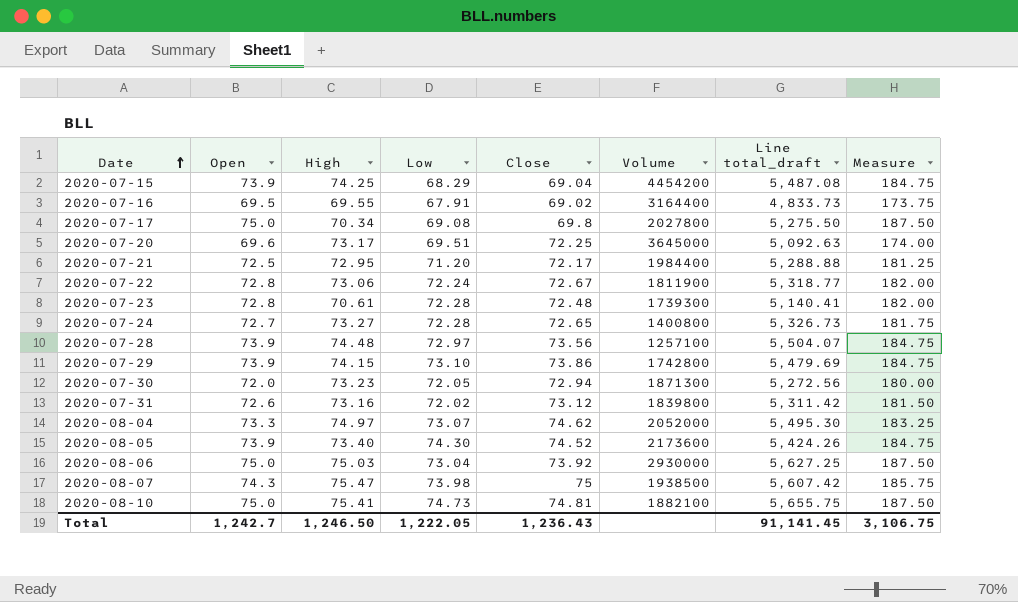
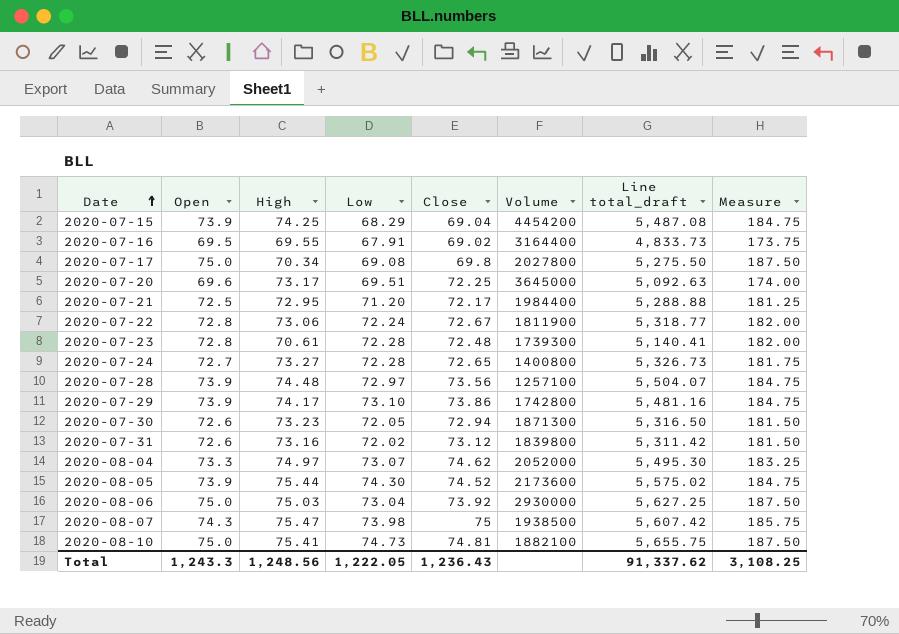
2020-07-29 | High: 74.15 -> 74.17
2020-07-29 | Line total_draft: 5,479.69 -> 5,481.16
2020-07-30 | Open: 72.0 -> 72.6
2020-07-30 | Line total_draft: 5,272.56 -> 5,316.50
2020-07-30 | Measure: 180.00 -> 181.50
2020-08-05 | High: 73.40 -> 75.44
2020-08-05 | Line total_draft: 5,424.26 -> 5,575.02
Total | Open: 1,242.7 -> 1,243.3
Total | High: 1,246.50 -> 1,248.56
Total | Line total_draft: 91,141.45 -> 91,337.62
Total | Measure: 3,106.75 -> 3,108.25

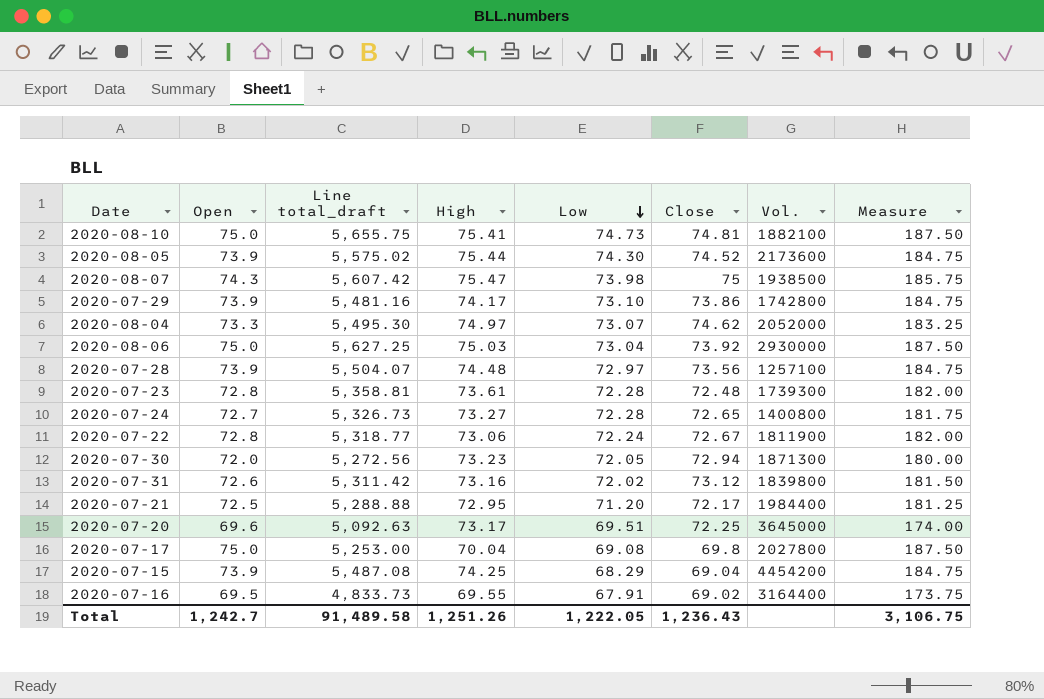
row order: Date ascending -> Low descending
column Line total_draft | position: 7 -> 3
column name: Volume -> Vol.
2020-07-23 | Line total_draft: 5,140.41 -> 5,358.81
2020-07-23 | High: 70.61 -> 73.61
2020-07-30 | Open: 72.6 -> 72.0
2020-07-30 | Line total_draft: 5,316.50 -> 5,272.56
2020-07-30 | Measure: 181.50 -> 180.00
2020-07-17 | Line total_draft: 5,275.50 -> 5,253.00
2020-07-17 | High: 70.34 -> 70.04
Total | Open: 1,243.3 -> 1,242.7
Total | Line total_draft: 91,337.62 -> 91,489.58
Total | High: 1,248.56 -> 1,251.26
Total | Measure: 3,108.25 -> 3,106.75

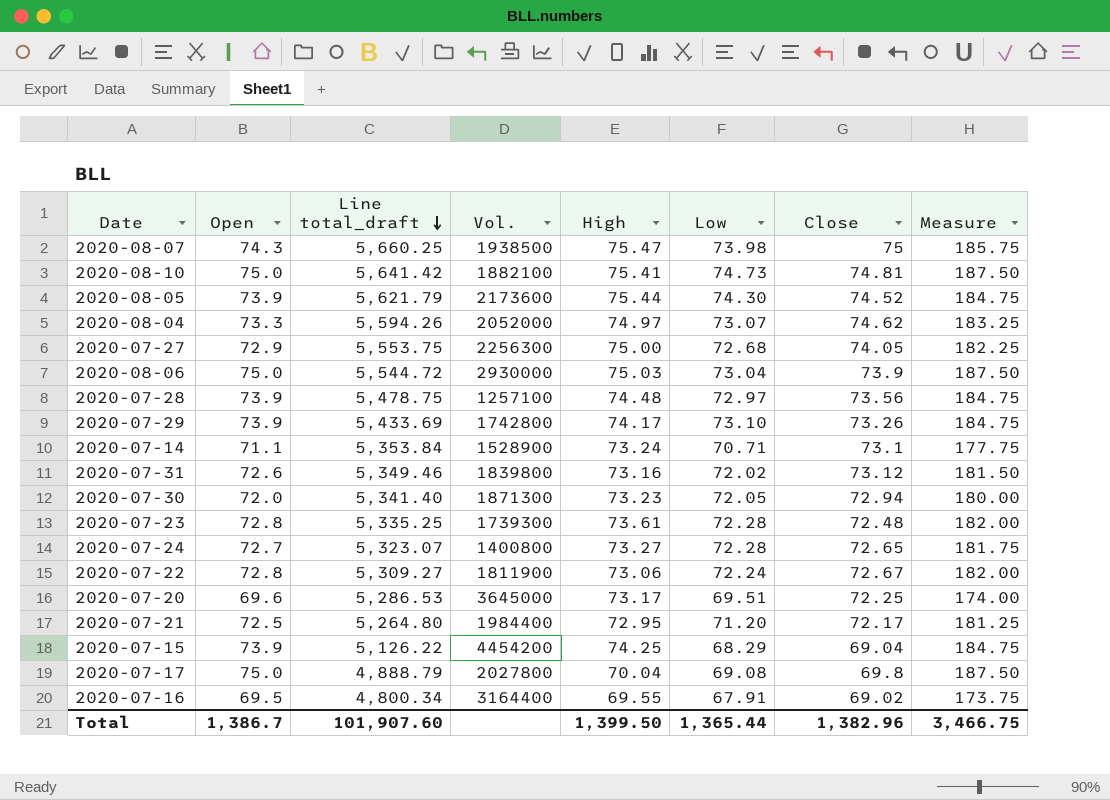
row order: Low descending -> Line total_draft descending
column Line total_draft | formula: [Open] * [High] -> [High] * [Close]
column Vol. | position: 7 -> 4
row 2020-07-27: none -> 72.9 | 5,553.75 | 2256300 | 75.00 | 72.68 | 74.05 | 182.25
2020-08-06 | Close: 73.92 -> 73.9
2020-07-29 | Close: 73.86 -> 73.26
row 2020-07-14: none -> 71.1 | 5,353.84 | 1528900 | 73.24 | 70.71 | 73.1 | 177.75
Total | Open: 1,242.7 -> 1,386.7
Total | Line total_draft: 91,489.58 -> 101,907.60
Total | High: 1,251.26 -> 1,399.50
Total | Low: 1,222.05 -> 1,365.44
Total | Close: 1,236.43 -> 1,382.96
Total | Measure: 3,106.75 -> 3,466.75

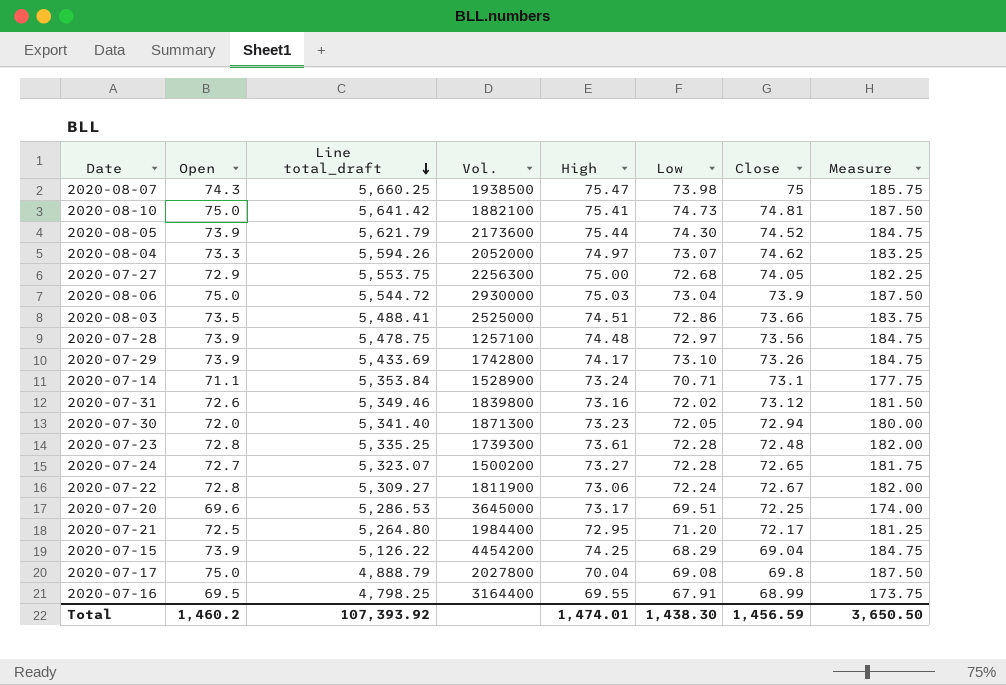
row 2020-08-03: none -> 73.5 | 5,488.41 | 2525000 | 74.51 | 72.86 | 73.66 | 183.75
2020-07-24 | Vol.: 1400800 -> 1500200
2020-07-16 | Line total_draft: 4,800.34 -> 4,798.25
2020-07-16 | Close: 69.02 -> 68.99
Total | Open: 1,386.7 -> 1,460.2
Total | Line total_draft: 101,907.60 -> 107,393.92
Total | High: 1,399.50 -> 1,474.01
Total | Low: 1,365.44 -> 1,438.30
Total | Close: 1,382.96 -> 1,456.59
Total | Measure: 3,466.75 -> 3,650.50

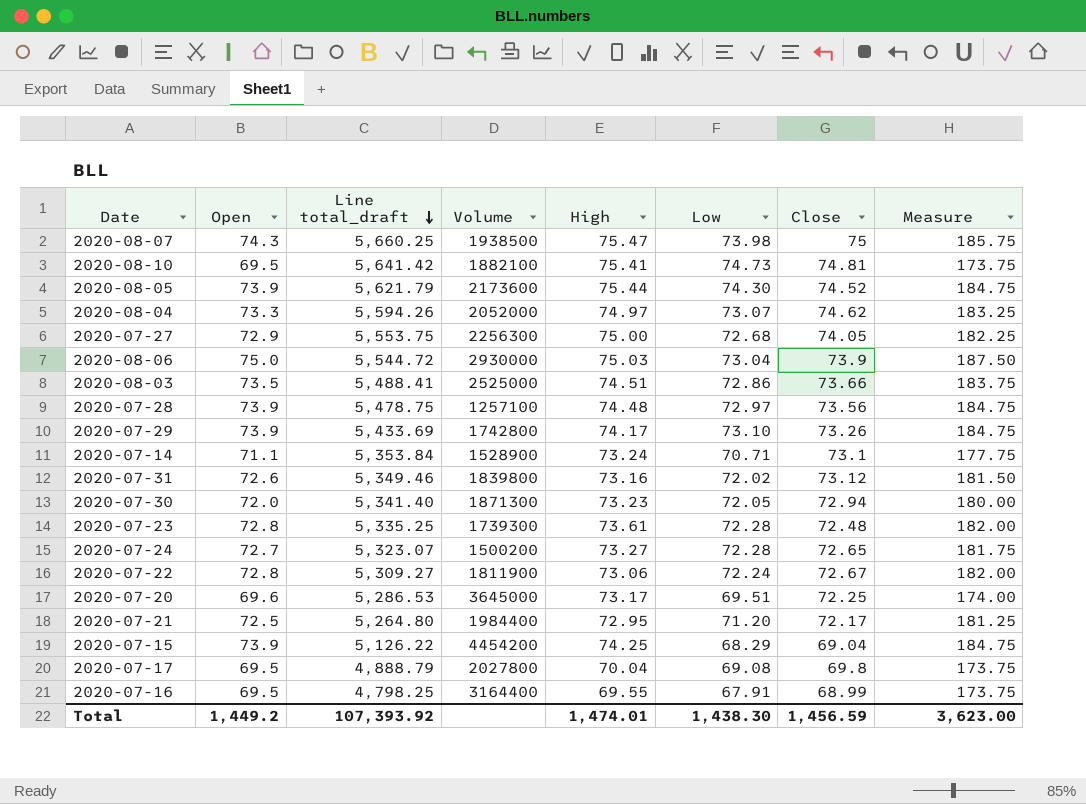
column name: Vol. -> Volume
2020-08-10 | Open: 75.0 -> 69.5
2020-08-10 | Measure: 187.50 -> 173.75
2020-07-17 | Open: 75.0 -> 69.5
2020-07-17 | Measure: 187.50 -> 173.75
Total | Open: 1,460.2 -> 1,449.2
Total | Measure: 3,650.50 -> 3,623.00

